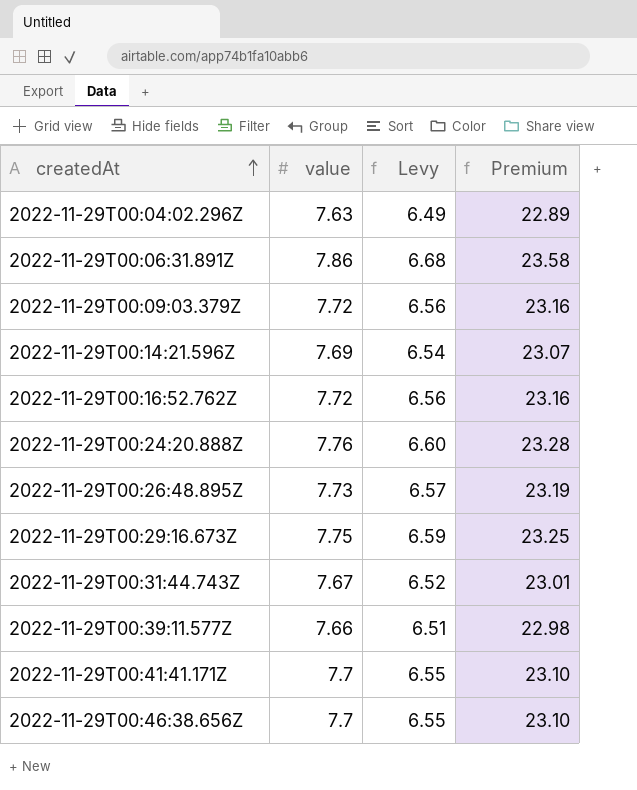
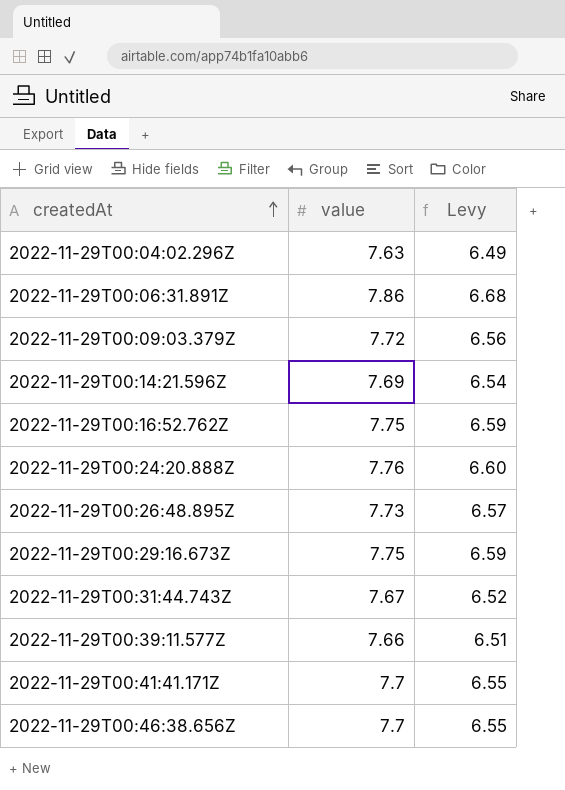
column Premium | formula: [value] * 3 -> none
2022-11-29T00:16:52.762Z | value: 7.72 -> 7.75
2022-11-29T00:16:52.762Z | Levy: 6.56 -> 6.59

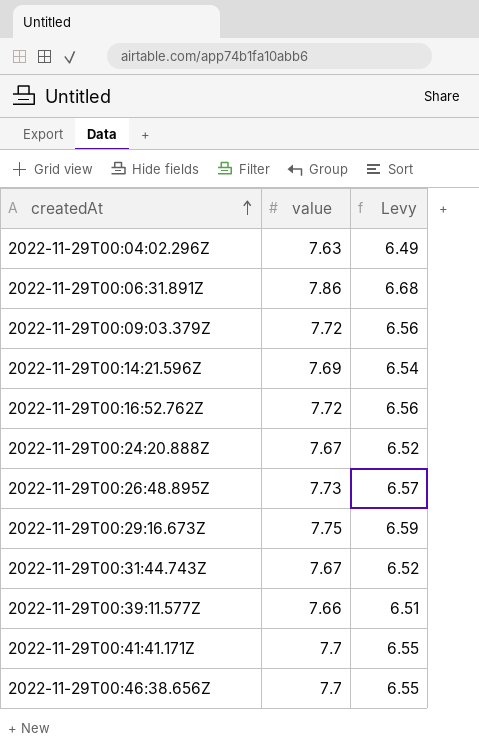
2022-11-29T00:16:52.762Z | value: 7.75 -> 7.72
2022-11-29T00:16:52.762Z | Levy: 6.59 -> 6.56
2022-11-29T00:24:20.888Z | value: 7.76 -> 7.67
2022-11-29T00:24:20.888Z | Levy: 6.60 -> 6.52

